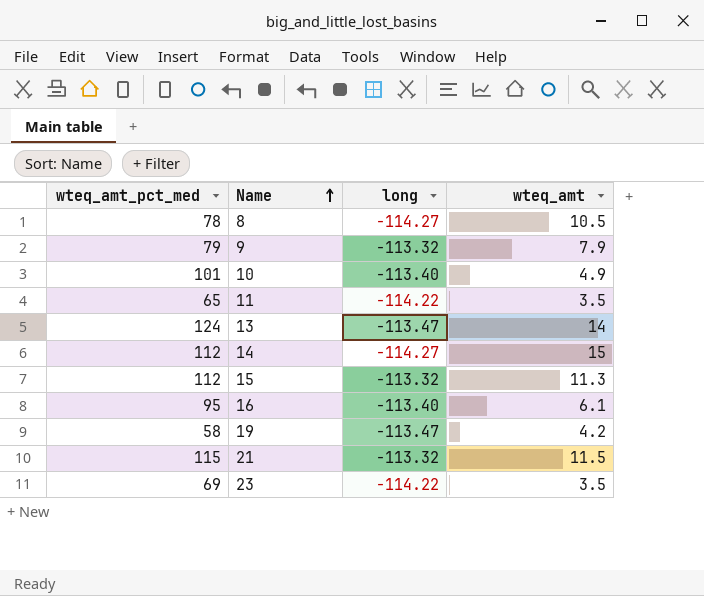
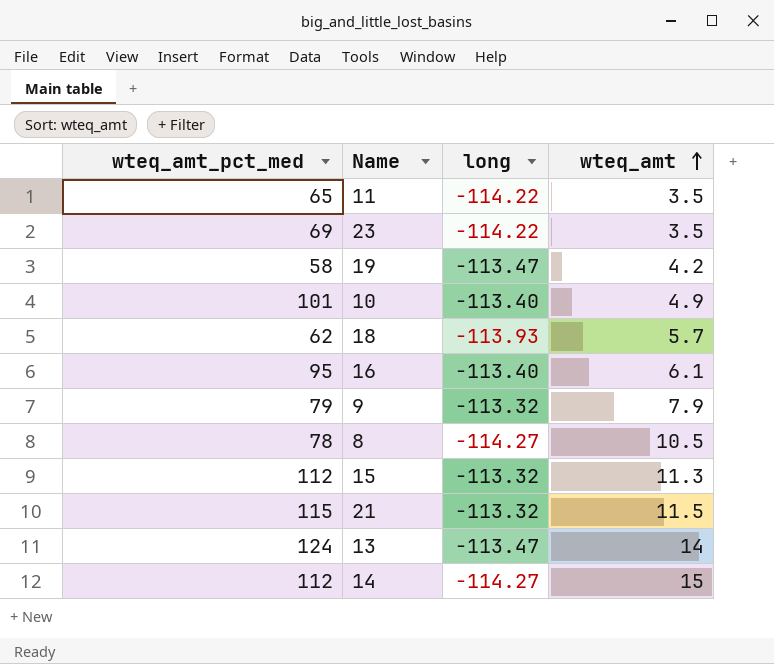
row order: Name ascending -> wteq_amt ascending
row 18: none -> 62 | -113.93 | 5.7

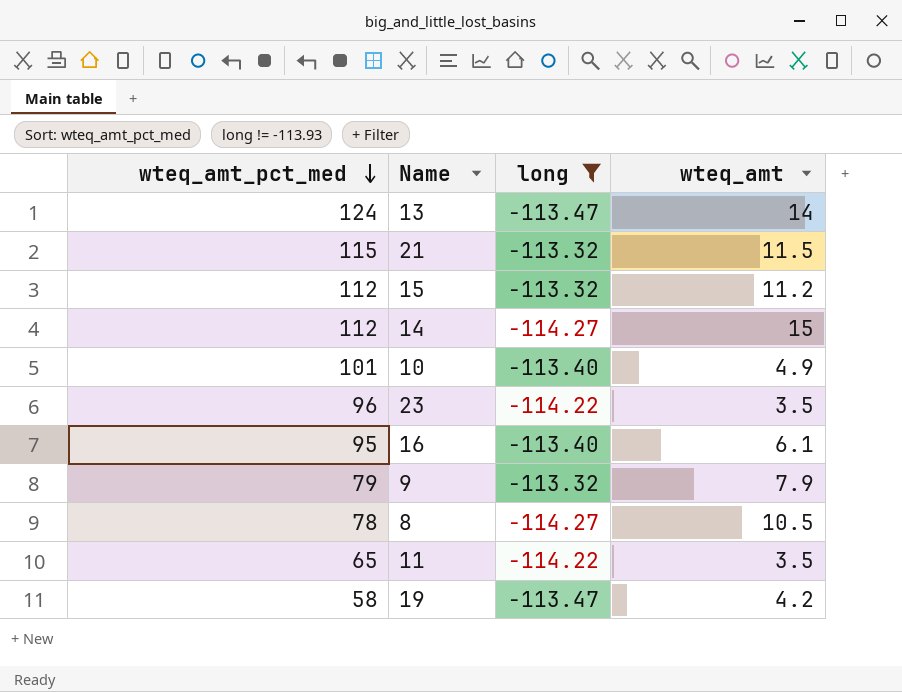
filter: none -> long != -113.93
row order: wteq_amt ascending -> wteq_amt_pct_med descending
15 | wteq_amt: 11.3 -> 11.2
23 | wteq_amt_pct_med: 69 -> 96

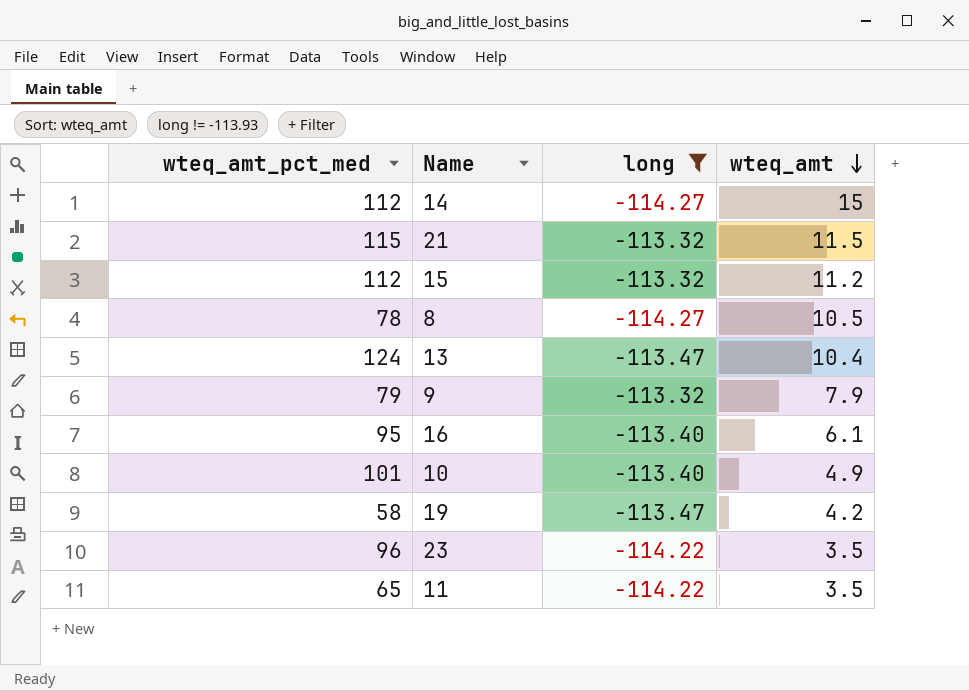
row order: wteq_amt_pct_med descending -> wteq_amt descending
13 | wteq_amt: 14 -> 10.4

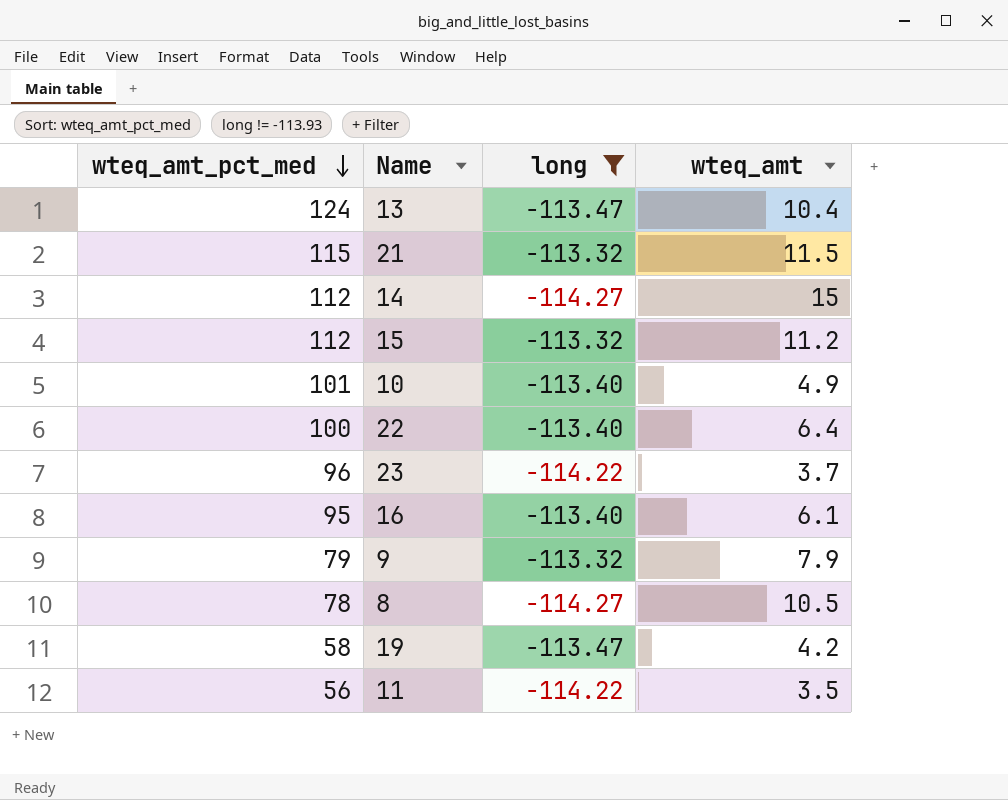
row order: wteq_amt descending -> wteq_amt_pct_med descending
row 22: none -> 100 | -113.40 | 6.4
23 | wteq_amt: 3.5 -> 3.7
11 | wteq_amt_pct_med: 65 -> 56

